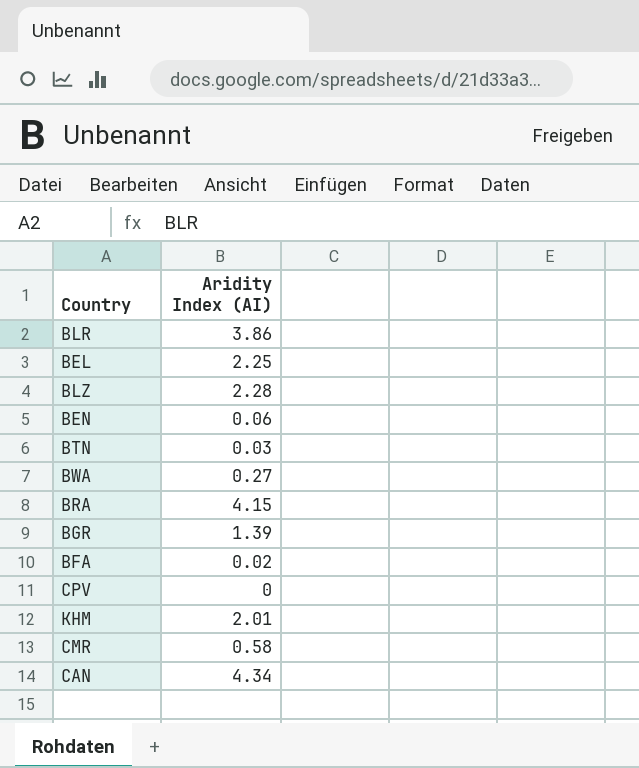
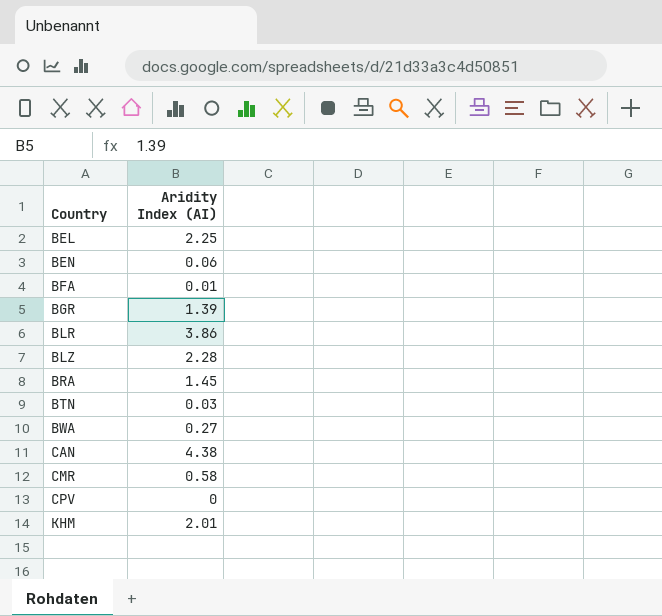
row order: none -> Country ascending
BFA | Aridity Index (AI): 0.02 -> 0.01
BRA | Aridity Index (AI): 4.15 -> 1.45
CAN | Aridity Index (AI): 4.34 -> 4.38

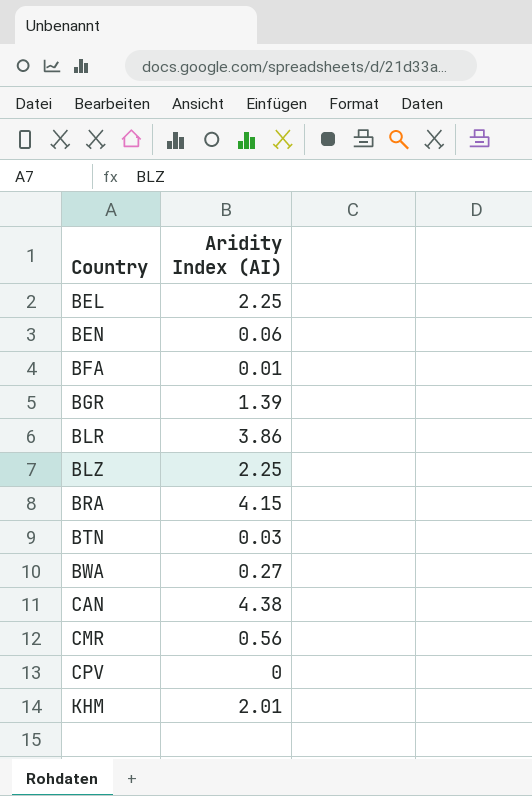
BLZ | Aridity Index (AI): 2.28 -> 2.25
BRA | Aridity Index (AI): 1.45 -> 4.15
CMR | Aridity Index (AI): 0.58 -> 0.56

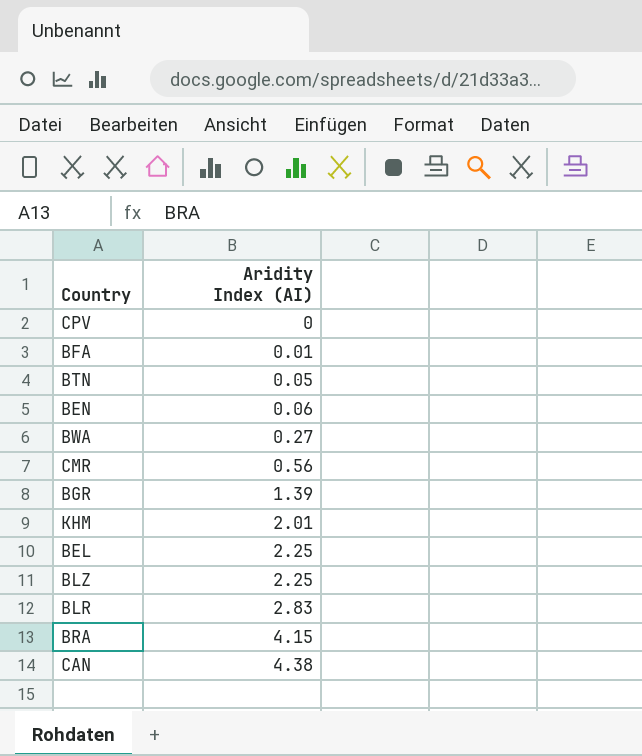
row order: Country ascending -> Aridity Index (AI) ascending
BTN | Aridity Index (AI): 0.03 -> 0.05
BLR | Aridity Index (AI): 3.86 -> 2.83

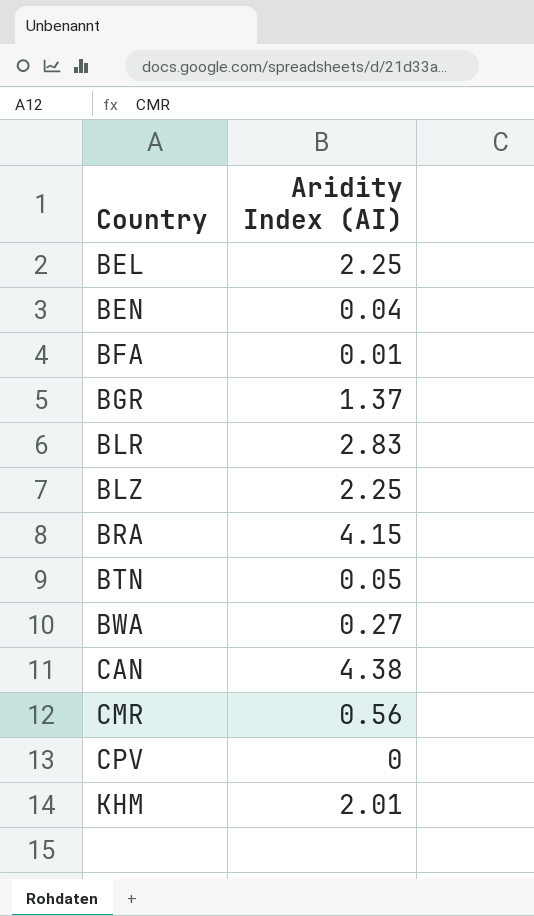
row order: Aridity Index (AI) ascending -> Country ascending
BEN | Aridity Index (AI): 0.06 -> 0.04
BGR | Aridity Index (AI): 1.39 -> 1.37

